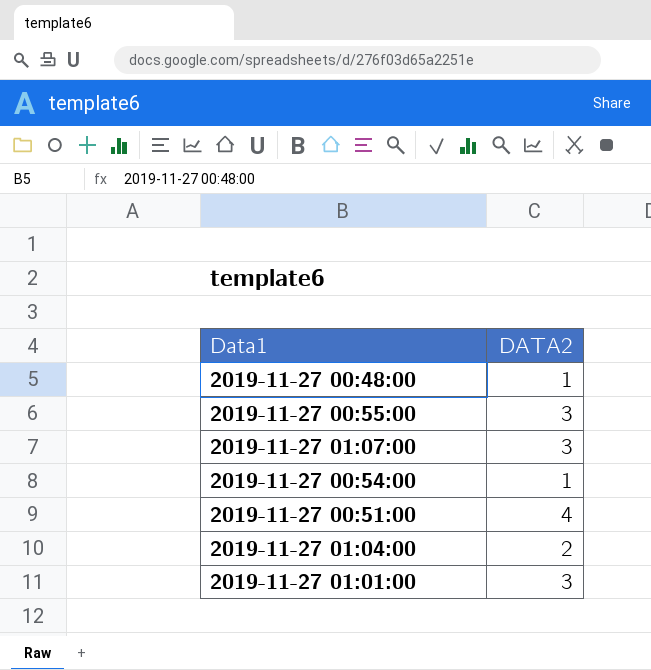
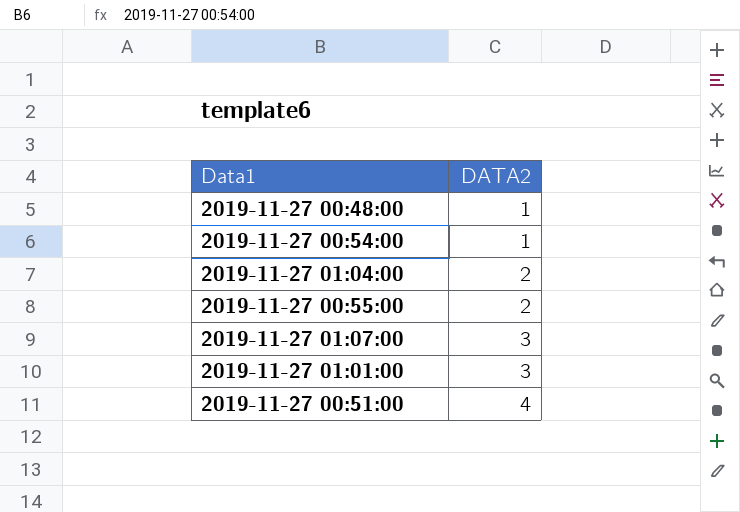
row order: none -> DATA2 ascending
2019-11-27 00:55:00 | DATA2: 3 -> 2

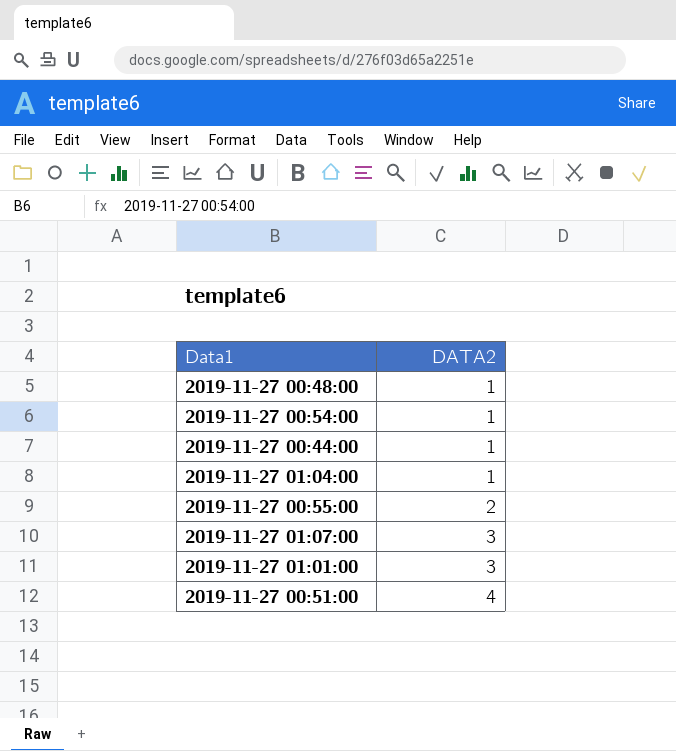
row 2019-11-27 00:44:00: none -> 1
2019-11-27 01:04:00 | DATA2: 2 -> 1

